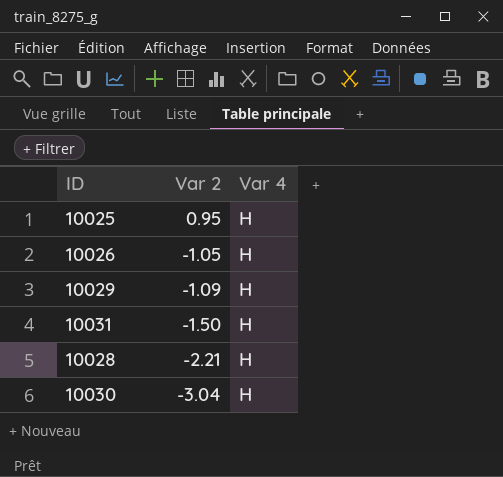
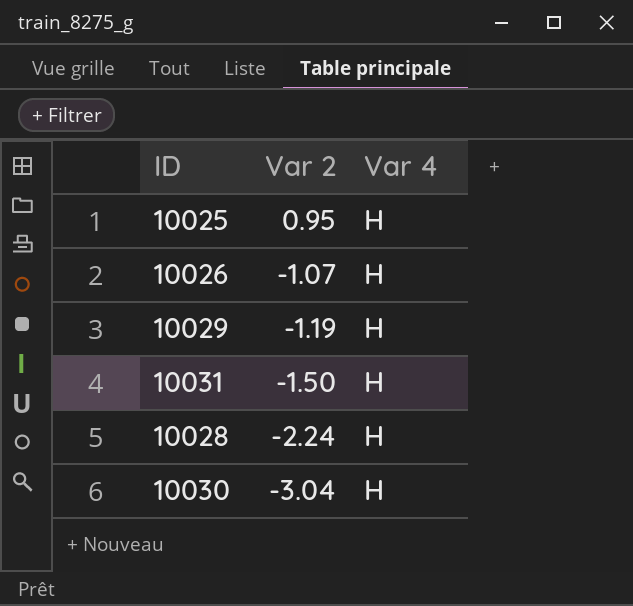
10026 | Var 2: -1.05 -> -1.07
10029 | Var 2: -1.09 -> -1.19
10028 | Var 2: -2.21 -> -2.24

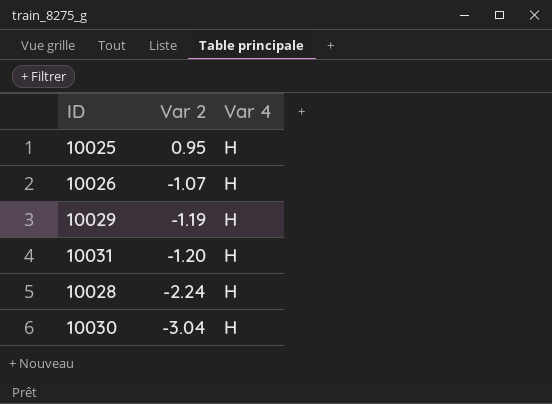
10031 | Var 2: -1.50 -> -1.20

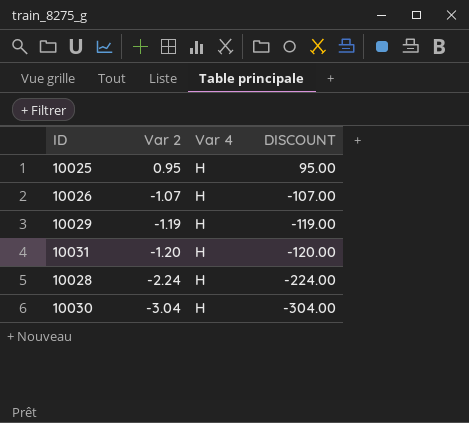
column DISCOUNT | formula: none -> [Var 2] * 100

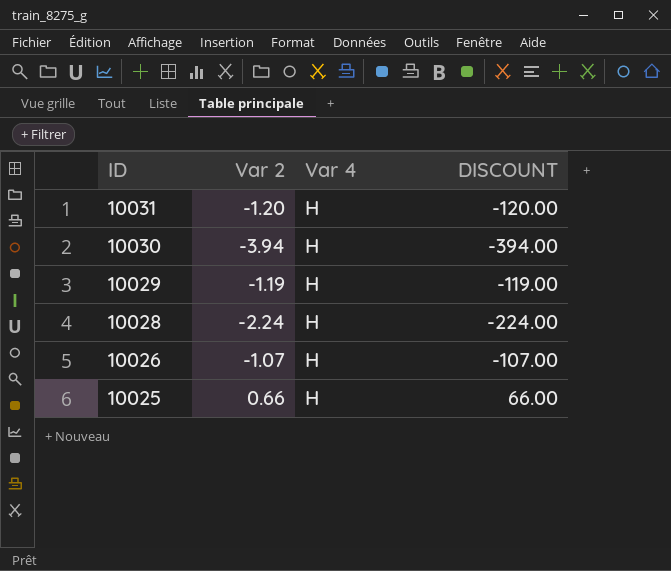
row order: Var 2 descending -> ID descending
10030 | Var 2: -3.04 -> -3.94
10030 | DISCOUNT: -304.00 -> -394.00
10025 | Var 2: 0.95 -> 0.66
10025 | DISCOUNT: 95.00 -> 66.00

